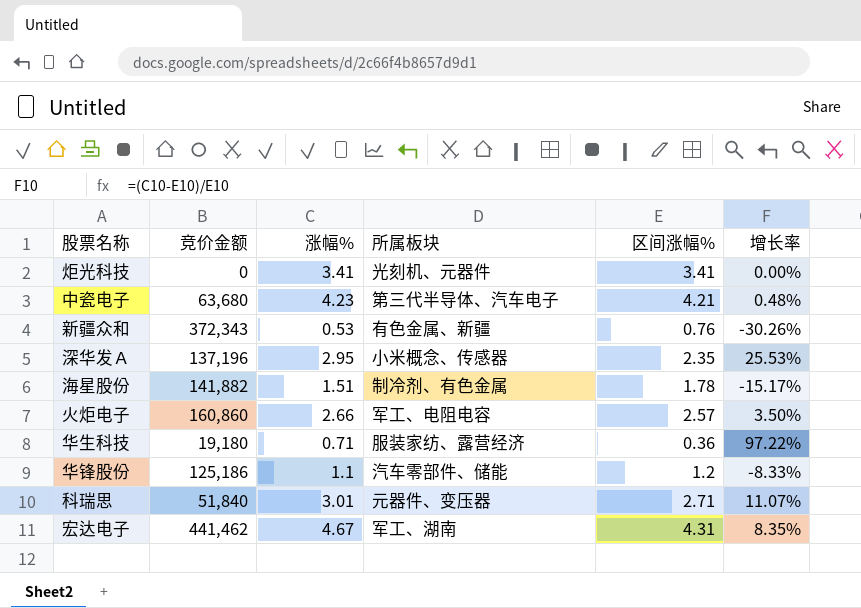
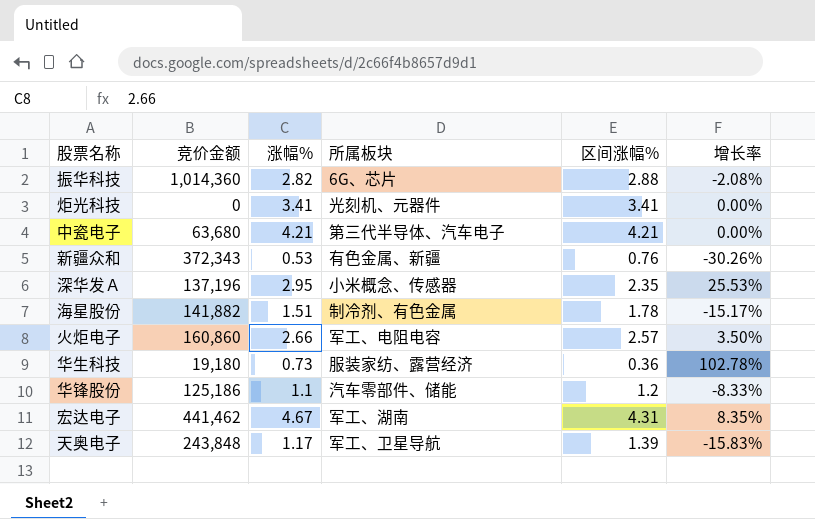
row 科瑞思: 51,840 | 3.01 | 元器件、变压器 | 2.71 | 11.07% -> none
row 振华科技: none -> 1,014,360 | 2.82 | 6G、芯片 | 2.88 | -2.08%
中瓷电子 | 涨幅%: 4.23 -> 4.21
中瓷电子 | 增长率: 0.48% -> 0.00%
华生科技 | 涨幅%: 0.71 -> 0.73
华生科技 | 增长率: 97.22% -> 102.78%
row 天奥电子: none -> 243,848 | 1.17 | 军工、卫星导航 | 1.39 | -15.83%

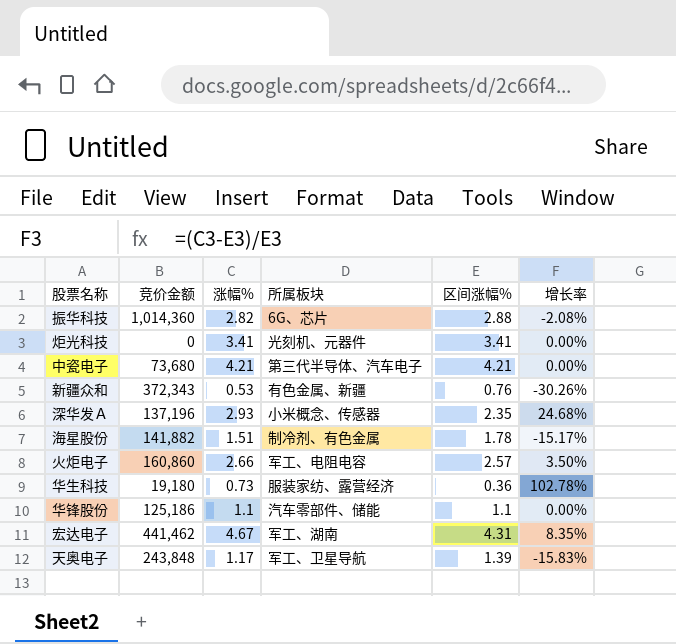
中瓷电子 | 竞价金额: 63,680 -> 73,680
深华发Ａ | 涨幅%: 2.95 -> 2.93
深华发Ａ | 增长率: 25.53% -> 24.68%
华锋股份 | 区间涨幅%: 1.2 -> 1.1
华锋股份 | 增长率: -8.33% -> 0.00%

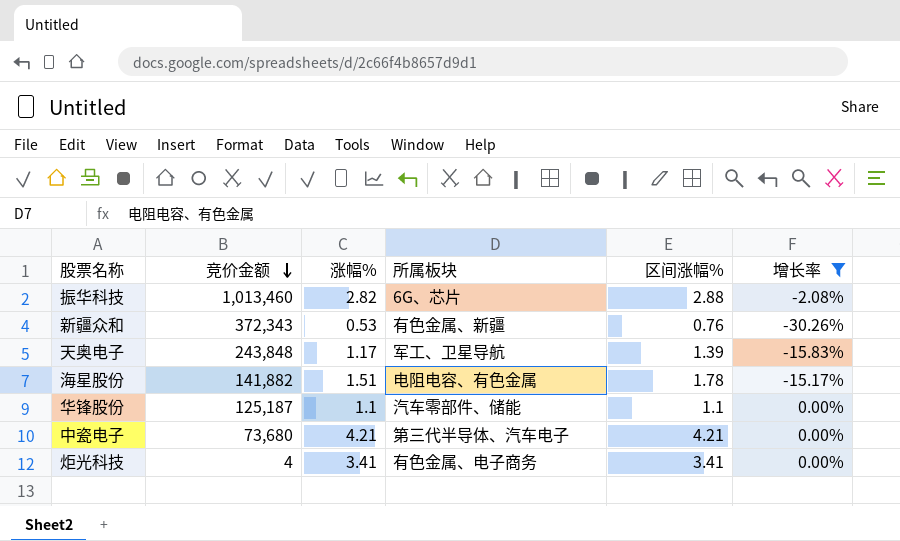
filter: none -> 增长率 <= 0.00%
row order: none -> 竞价金额 descending
振华科技 | 竞价金额: 1,014,360 -> 1,013,460
海星股份 | 所属板块: 制冷剂、有色金属 -> 电阻电容、有色金属
华锋股份 | 竞价金额: 125,186 -> 125,187
炬光科技 | 竞价金额: 0 -> 4
炬光科技 | 所属板块: 光刻机、元器件 -> 有色金属、电子商务

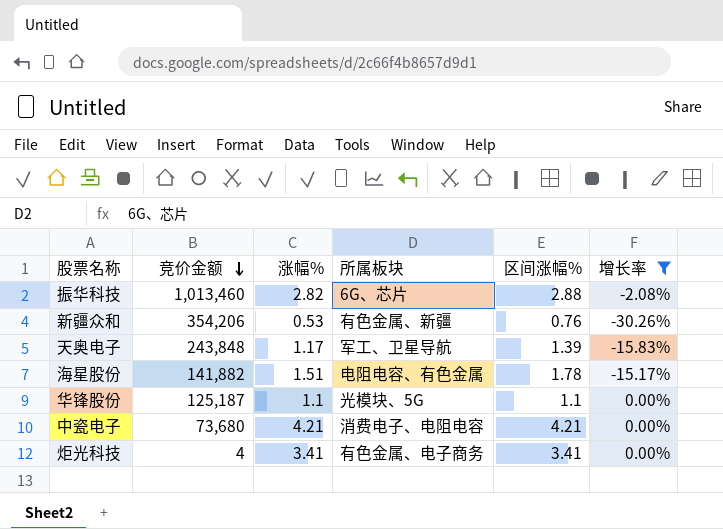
新疆众和 | 竞价金额: 372,343 -> 354,206
华锋股份 | 所属板块: 汽车零部件、储能 -> 光模块、5G
中瓷电子 | 所属板块: 第三代半导体、汽车电子 -> 消费电子、电阻电容

